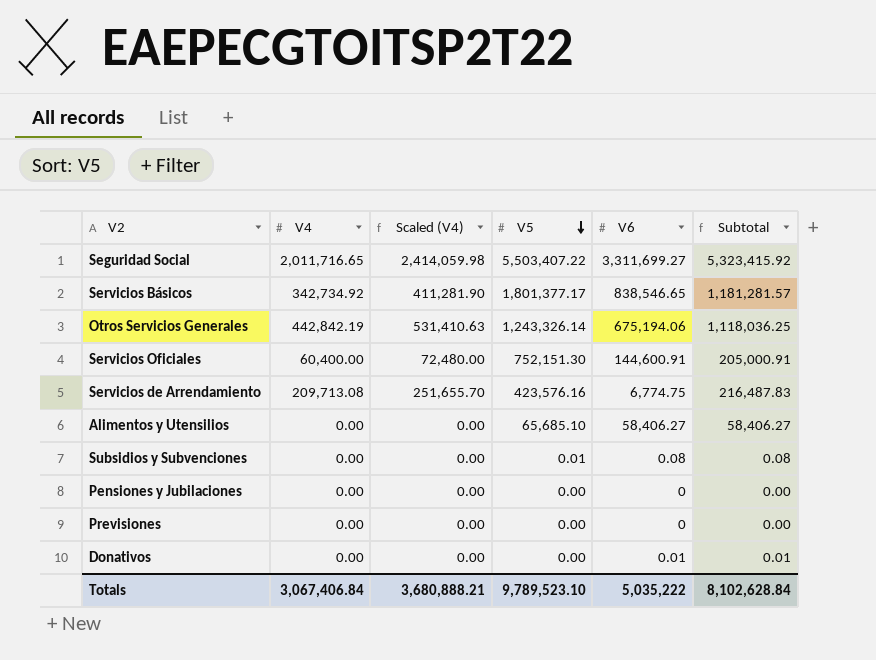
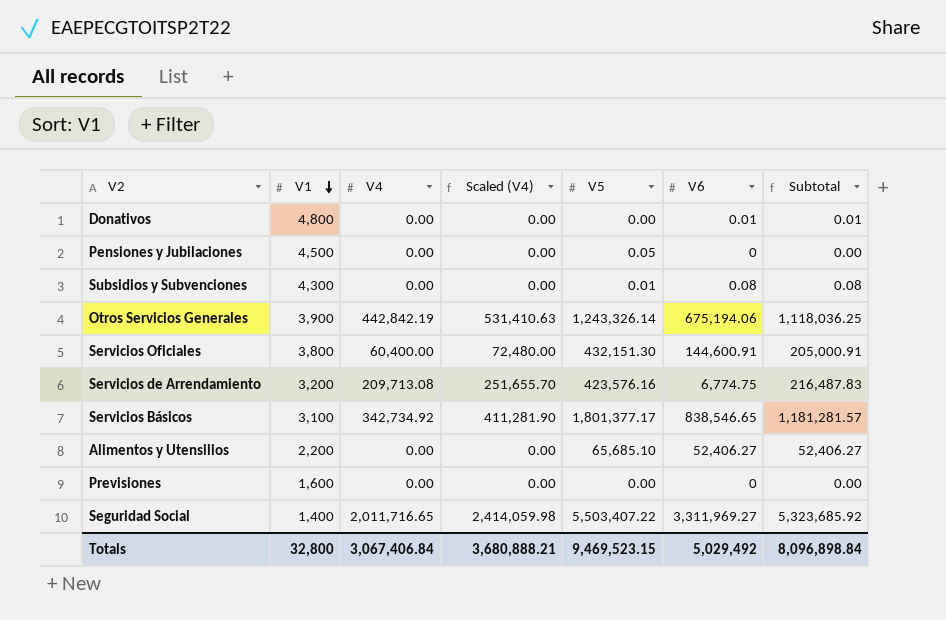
row order: V5 descending -> V1 descending
column V1 | position: none -> 2
Pensiones y Jubilaciones | V5: 0.00 -> 0.05
Servicios Oficiales | V5: 752,151.30 -> 432,151.30
Alimentos y Utensilios | V6: 58,406.27 -> 52,406.27
Alimentos y Utensilios | Subtotal: 58,406.27 -> 52,406.27
Seguridad Social | V6: 3,311,699.27 -> 3,311,969.27
Seguridad Social | Subtotal: 5,323,415.92 -> 5,323,685.92
Totals | V5: 9,789,523.10 -> 9,469,523.15
Totals | V6: 5,035,222 -> 5,029,492
Totals | Subtotal: 8,102,628.84 -> 8,096,898.84

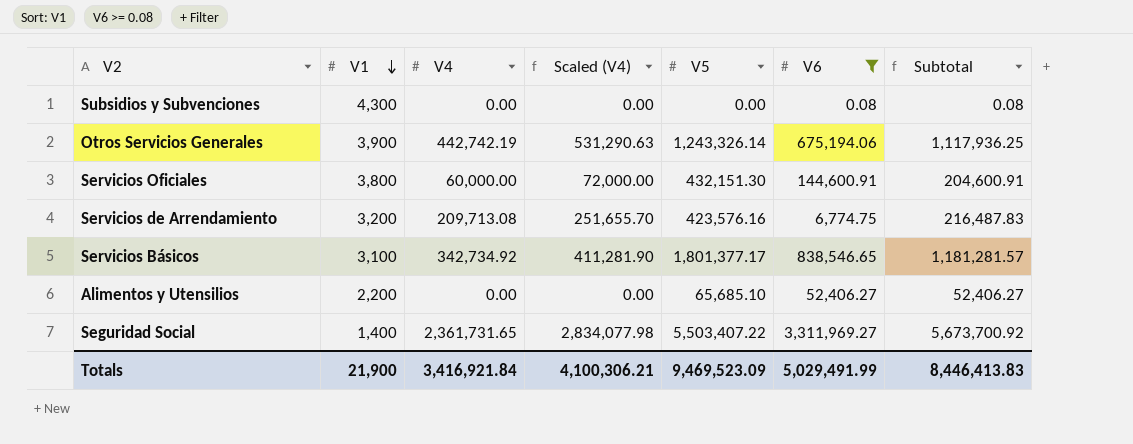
filter: none -> V6 >= 0.08
Subsidios y Subvenciones | V5: 0.01 -> 0.00
Otros Servicios Generales | V4: 442,842.19 -> 442,742.19
Otros Servicios Generales | Scaled (V4): 531,410.63 -> 531,290.63
Otros Servicios Generales | Subtotal: 1,118,036.25 -> 1,117,936.25
Servicios Oficiales | V4: 60,400.00 -> 60,000.00
Servicios Oficiales | Scaled (V4): 72,480.00 -> 72,000.00
Servicios Oficiales | Subtotal: 205,000.91 -> 204,600.91
Seguridad Social | V4: 2,011,716.65 -> 2,361,731.65
Seguridad Social | Scaled (V4): 2,414,059.98 -> 2,834,077.98
Seguridad Social | Subtotal: 5,323,685.92 -> 5,673,700.92
Totals | V1: 32,800 -> 21,900
Totals | V4: 3,067,406.84 -> 3,416,921.84
Totals | Scaled (V4): 3,680,888.21 -> 4,100,306.21
Totals | V5: 9,469,523.15 -> 9,469,523.09
Totals | V6: 5,029,492 -> 5,029,491.99
Totals | Subtotal: 8,096,898.84 -> 8,446,413.83

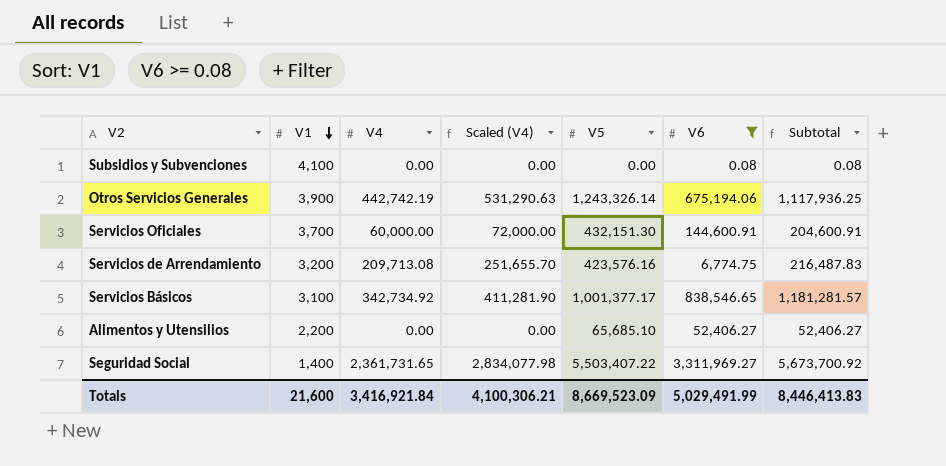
Subsidios y Subvenciones | V1: 4,300 -> 4,100
Servicios Oficiales | V1: 3,800 -> 3,700
Servicios Básicos | V5: 1,801,377.17 -> 1,001,377.17
Totals | V1: 21,900 -> 21,600
Totals | V5: 9,469,523.09 -> 8,669,523.09

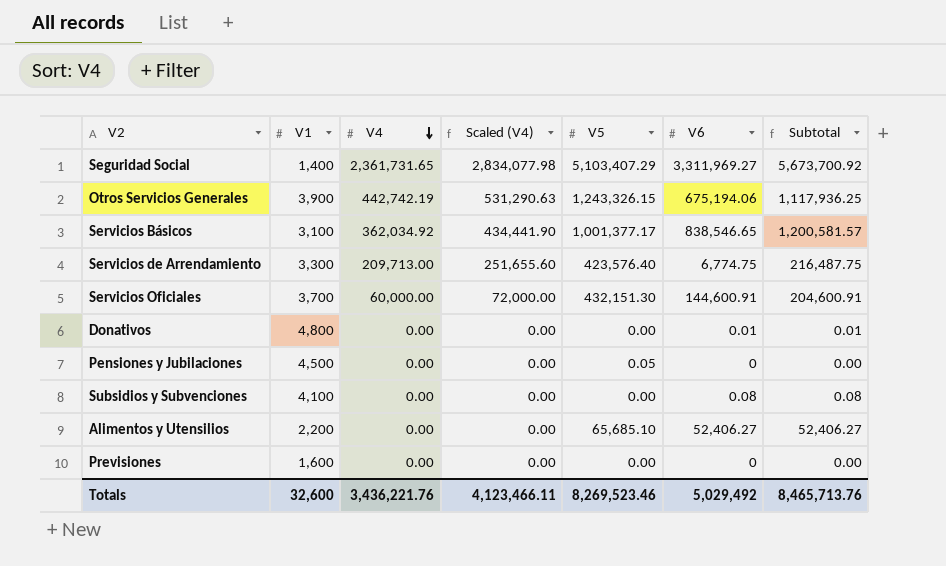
filter: V6 >= 0.08 -> none
row order: V1 descending -> V4 descending
Seguridad Social | V5: 5,503,407.22 -> 5,103,407.29
Otros Servicios Generales | V5: 1,243,326.14 -> 1,243,326.15
Servicios Básicos | V4: 342,734.92 -> 362,034.92
Servicios Básicos | Scaled (V4): 411,281.90 -> 434,441.90
Servicios Básicos | Subtotal: 1,181,281.57 -> 1,200,581.57
Servicios de Arrendamiento | V1: 3,200 -> 3,300
Servicios de Arrendamiento | V4: 209,713.08 -> 209,713.00
Servicios de Arrendamiento | Scaled (V4): 251,655.70 -> 251,655.60
Servicios de Arrendamiento | V5: 423,576.16 -> 423,576.40
Servicios de Arrendamiento | Subtotal: 216,487.83 -> 216,487.75
Totals | V1: 21,600 -> 32,600
Totals | V4: 3,416,921.84 -> 3,436,221.76
Totals | Scaled (V4): 4,100,306.21 -> 4,123,466.11
Totals | V5: 8,669,523.09 -> 8,269,523.46
Totals | V6: 5,029,491.99 -> 5,029,492
Totals | Subtotal: 8,446,413.83 -> 8,465,713.76

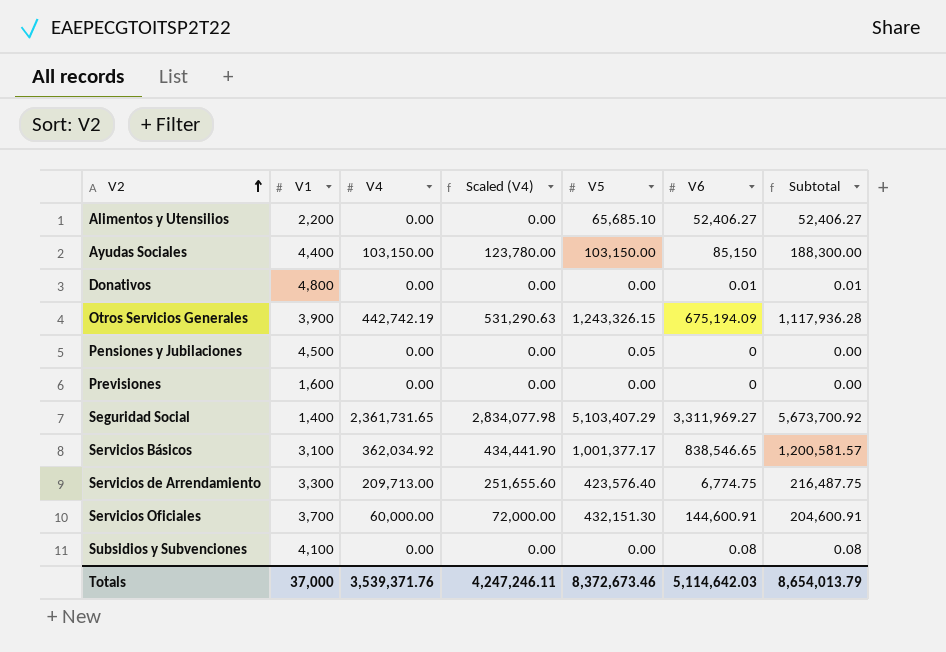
row order: V4 descending -> V2 ascending
row Ayudas Sociales: none -> 4,400 | 103,150.00 | 123,780.00 | 103,150.00 | 85,150 | 188,300.00
Otros Servicios Generales | V6: 675,194.06 -> 675,194.09
Otros Servicios Generales | Subtotal: 1,117,936.25 -> 1,117,936.28
Totals | V1: 32,600 -> 37,000
Totals | V4: 3,436,221.76 -> 3,539,371.76
Totals | Scaled (V4): 4,123,466.11 -> 4,247,246.11
Totals | V5: 8,269,523.46 -> 8,372,673.46
Totals | V6: 5,029,492 -> 5,114,642.03
Totals | Subtotal: 8,465,713.76 -> 8,654,013.79

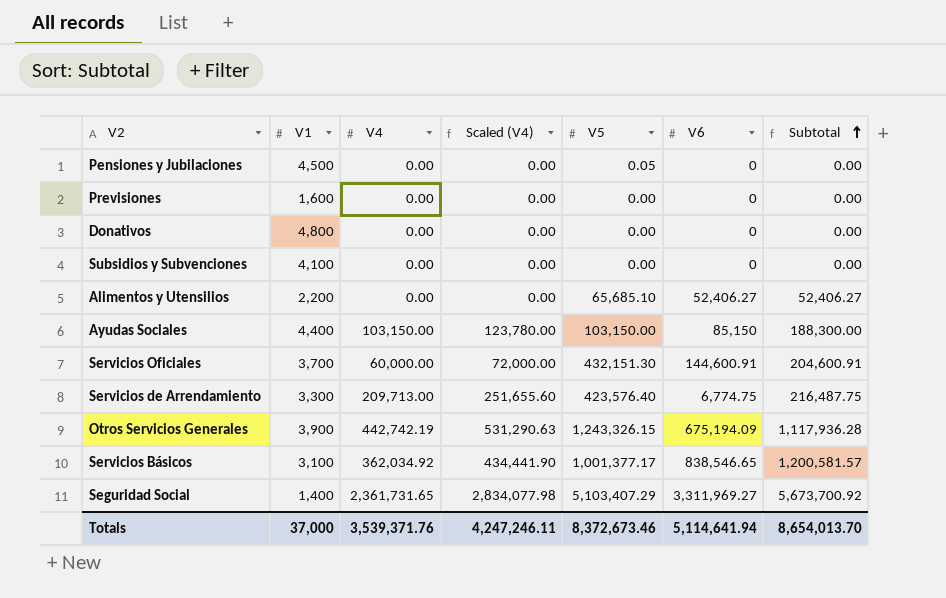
row order: V2 ascending -> Subtotal ascending
Donativos | V6: 0.01 -> 0
Donativos | Subtotal: 0.01 -> 0.00
Subsidios y Subvenciones | V6: 0.08 -> 0
Subsidios y Subvenciones | Subtotal: 0.08 -> 0.00
Totals | V6: 5,114,642.03 -> 5,114,641.94
Totals | Subtotal: 8,654,013.79 -> 8,654,013.70

